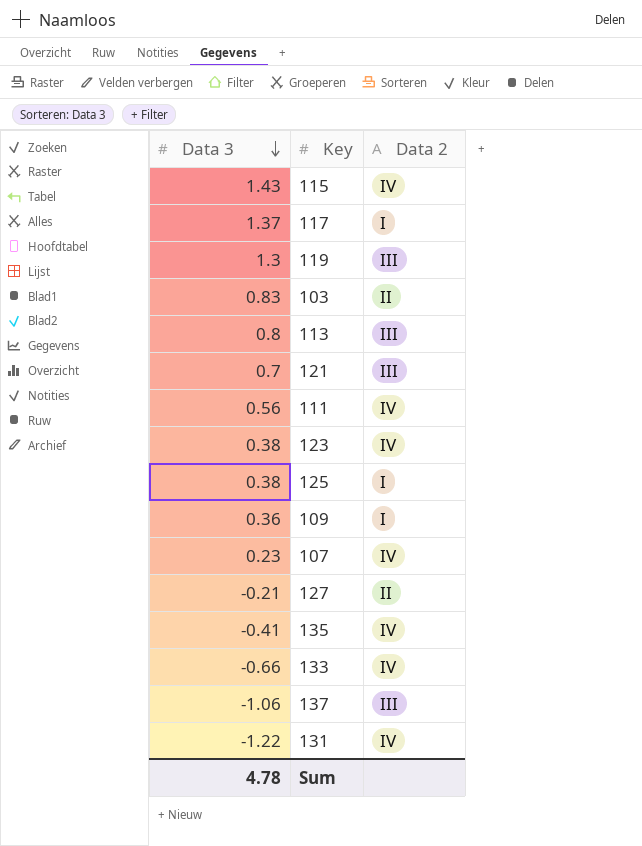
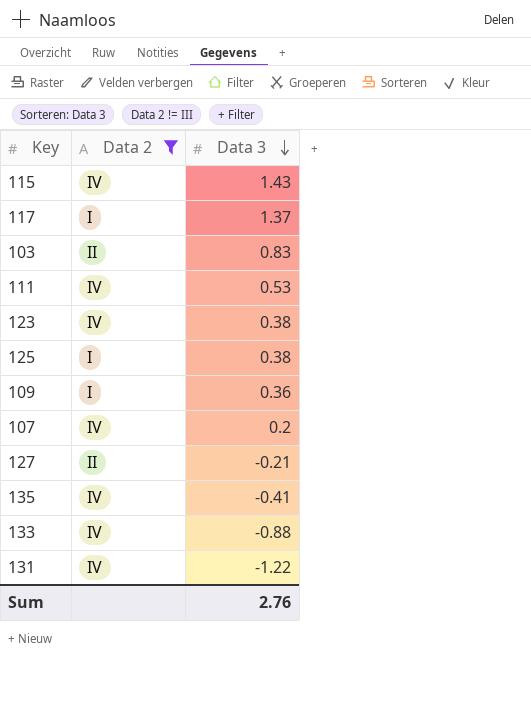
filter: none -> Data 2 != III
column Data 3 | position: 1 -> 3
111 | Data 3: 0.56 -> 0.53
107 | Data 3: 0.23 -> 0.2
133 | Data 3: -0.66 -> -0.88
Sum | Data 3: 4.78 -> 2.76

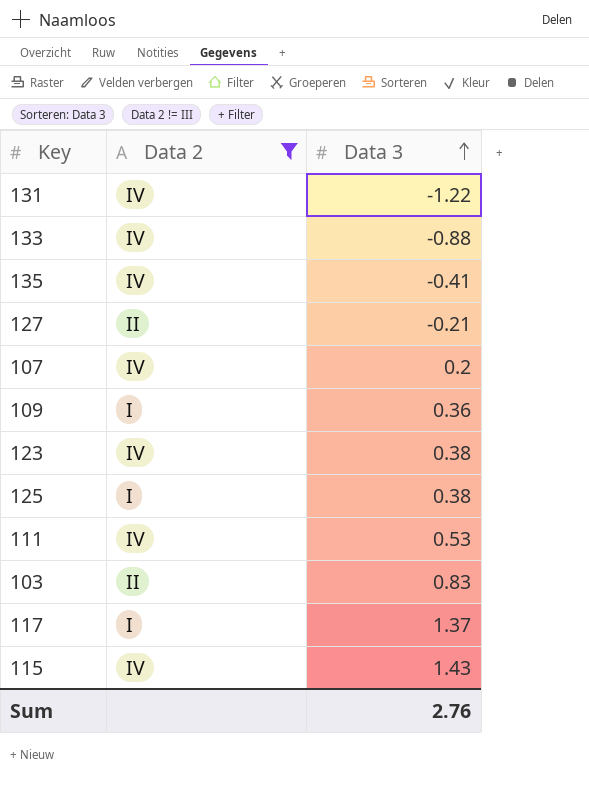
row order: Data 3 descending -> Data 3 ascending

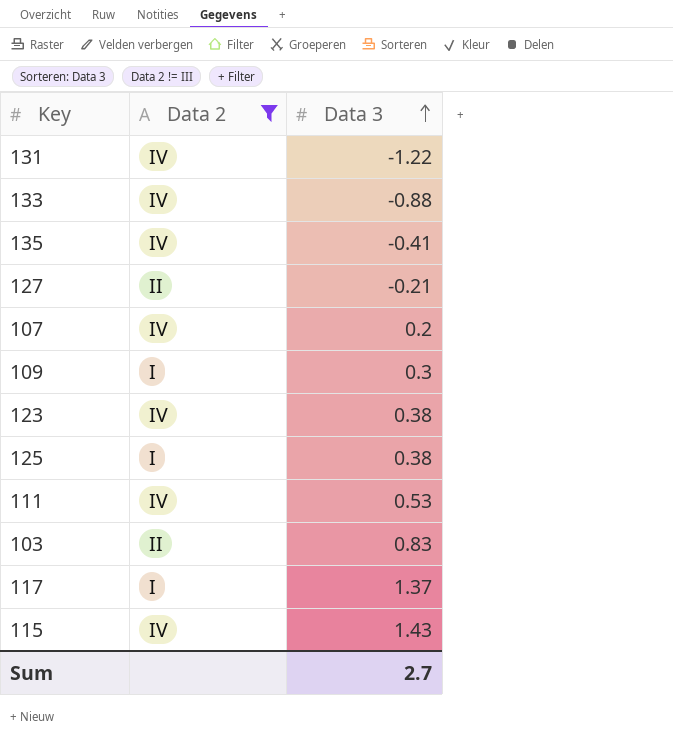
109 | Data 3: 0.36 -> 0.3
Sum | Data 3: 2.76 -> 2.7

